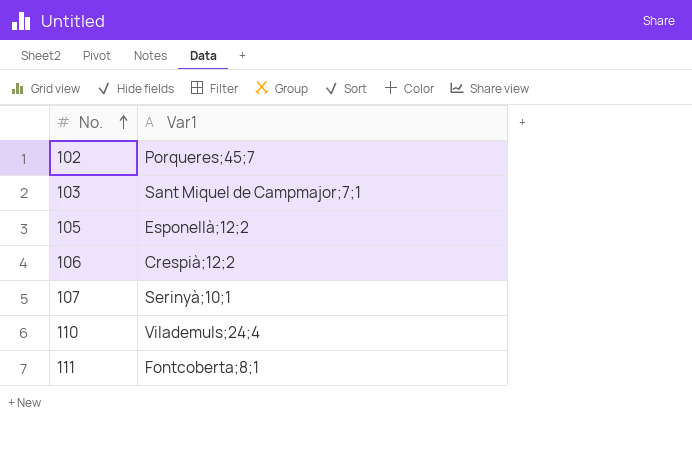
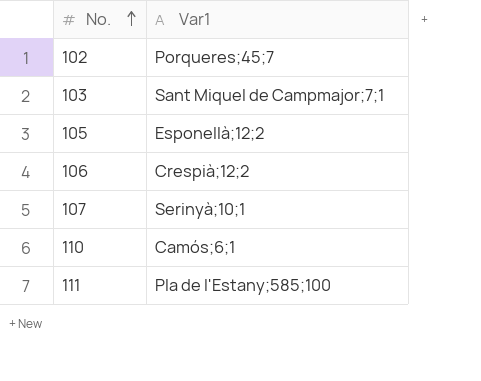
110 | Var1: Vilademuls;24;4 -> Camós;6;1
111 | Var1: Fontcoberta;8;1 -> Pla de l'Estany;585;100

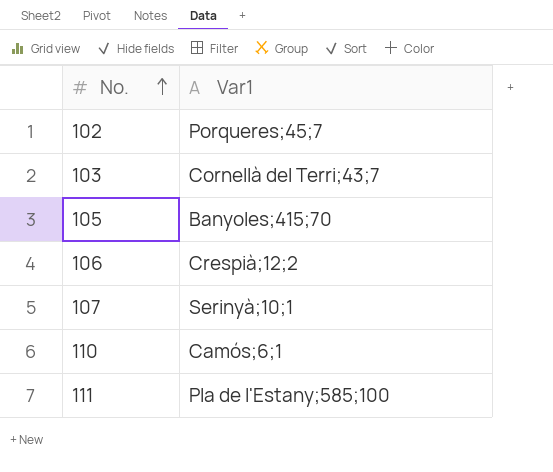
103 | Var1: Sant Miquel de Campmajor;7;1 -> Cornellà del Terri;43;7
105 | Var1: Esponellà;12;2 -> Banyoles;415;70

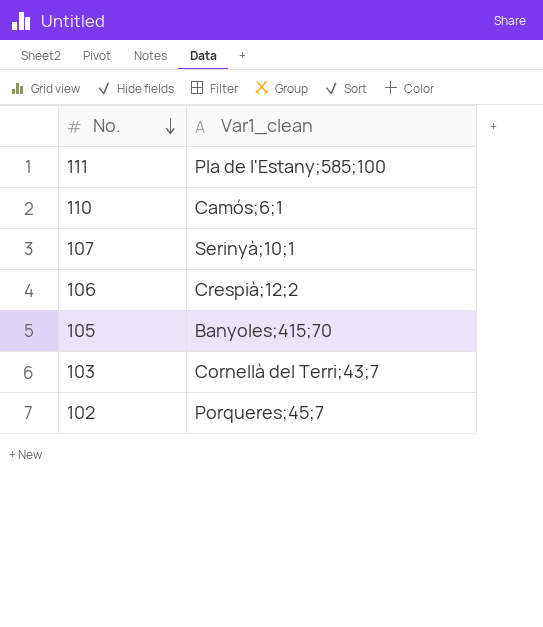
row order: No. ascending -> No. descending
column name: Var1 -> Var1_clean

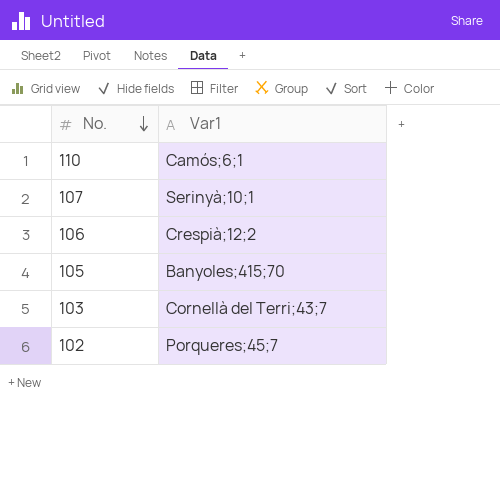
column name: Var1_clean -> Var1
row 111: Pla de l'Estany;585;100 -> none

